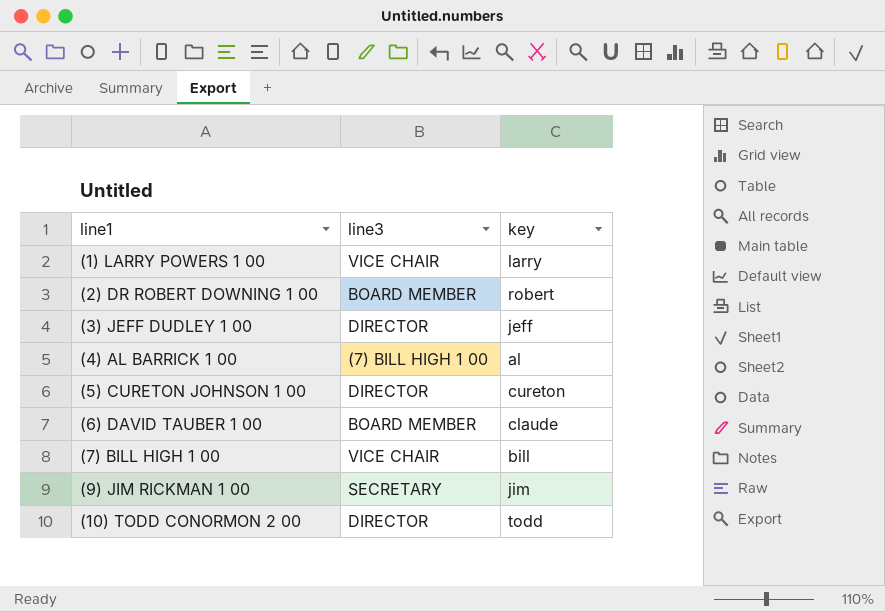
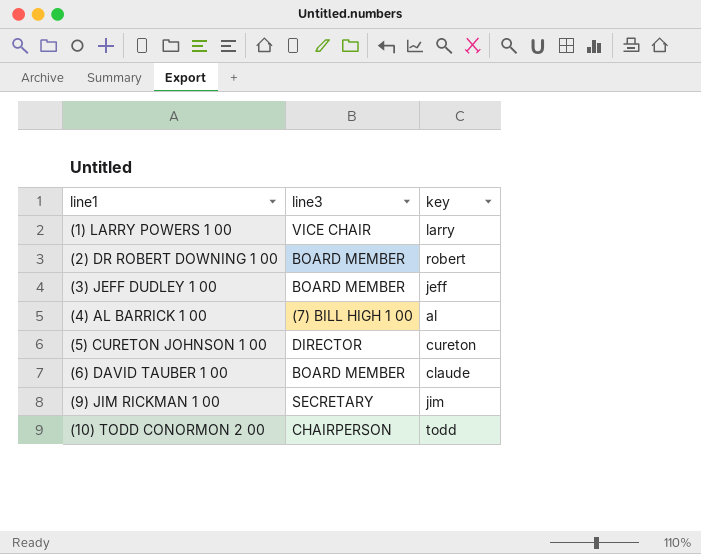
row (7) BILL HIGH 1 00: VICE CHAIR | bill -> none
(3) JEFF DUDLEY 1 00 | line3: DIRECTOR -> BOARD MEMBER
(10) TODD CONORMON 2 00 | line3: DIRECTOR -> CHAIRPERSON

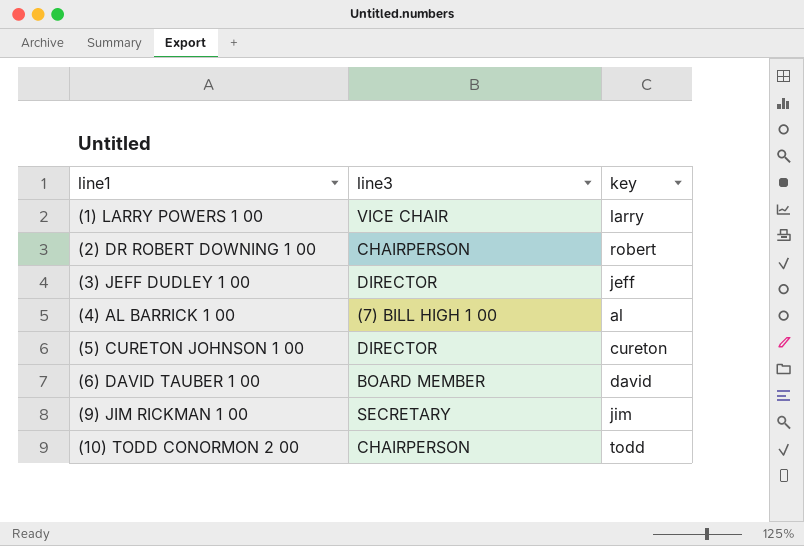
(2) DR ROBERT DOWNING 1 00 | line3: BOARD MEMBER -> CHAIRPERSON
(3) JEFF DUDLEY 1 00 | line3: BOARD MEMBER -> DIRECTOR
(6) DAVID TAUBER 1 00 | key: claude -> david

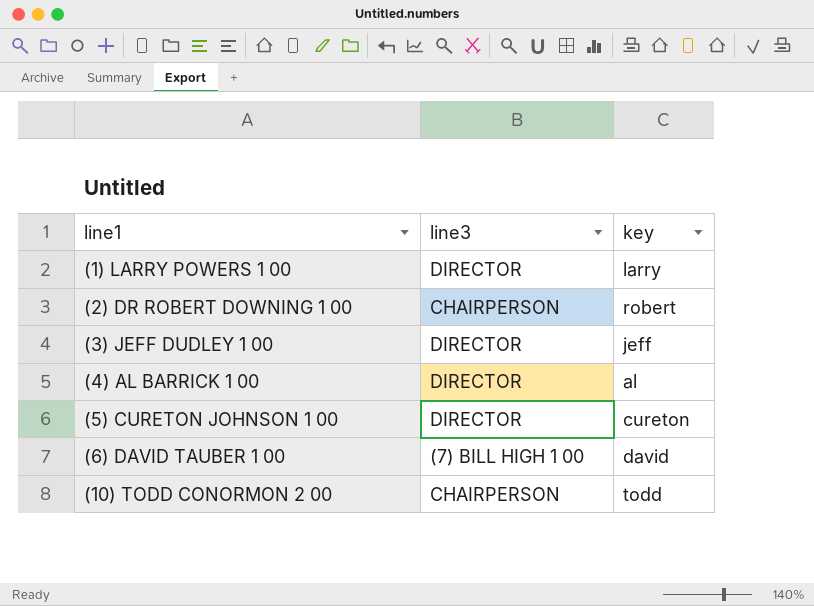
row (9) JIM RICKMAN 1 00: SECRETARY | jim -> none
(1) LARRY POWERS 1 00 | line3: VICE CHAIR -> DIRECTOR
(4) AL BARRICK 1 00 | line3: (7) BILL HIGH 1 00 -> DIRECTOR
(6) DAVID TAUBER 1 00 | line3: BOARD MEMBER -> (7) BILL HIGH 1 00

